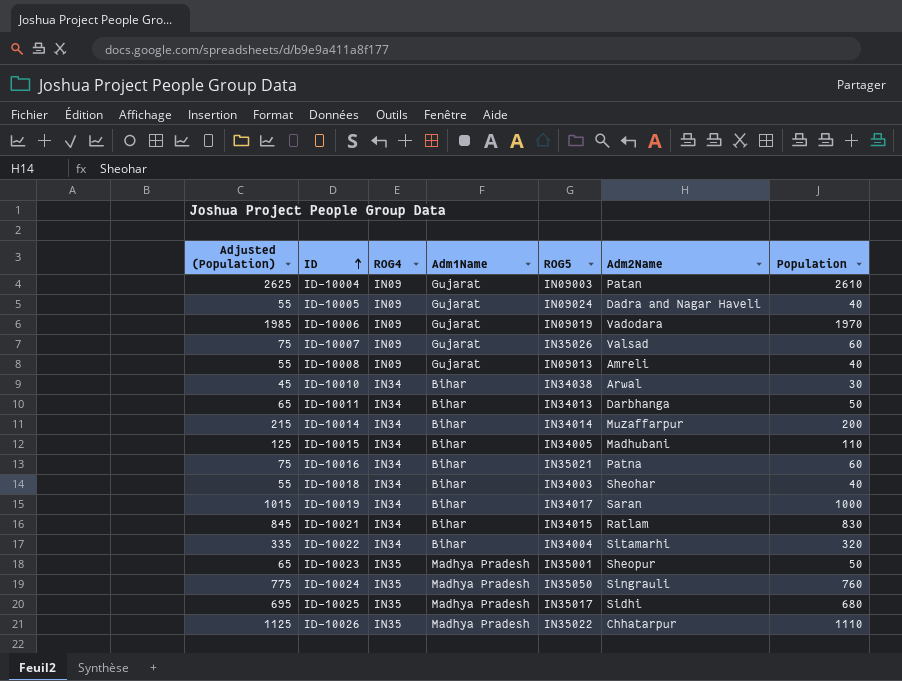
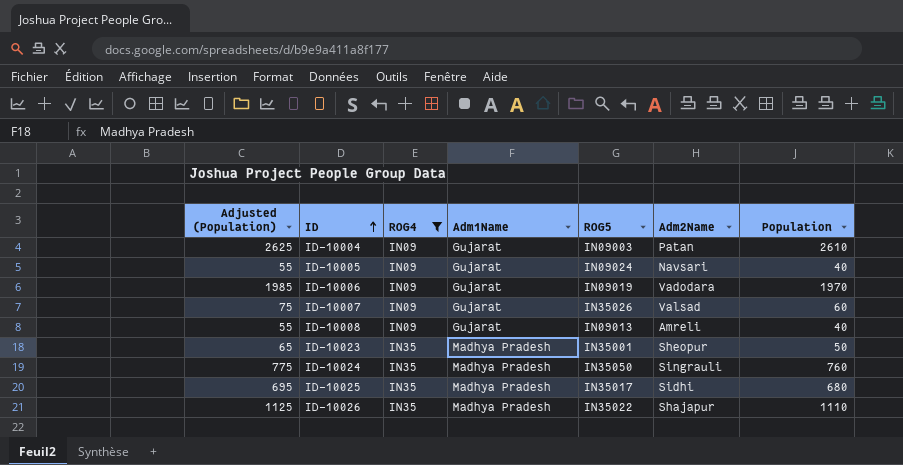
filter: none -> ROG4 != IN34
ID-10005 | Adm2Name: Dadra and Nagar Haveli -> Navsari
ID-10026 | Adm2Name: Chhatarpur -> Shajapur

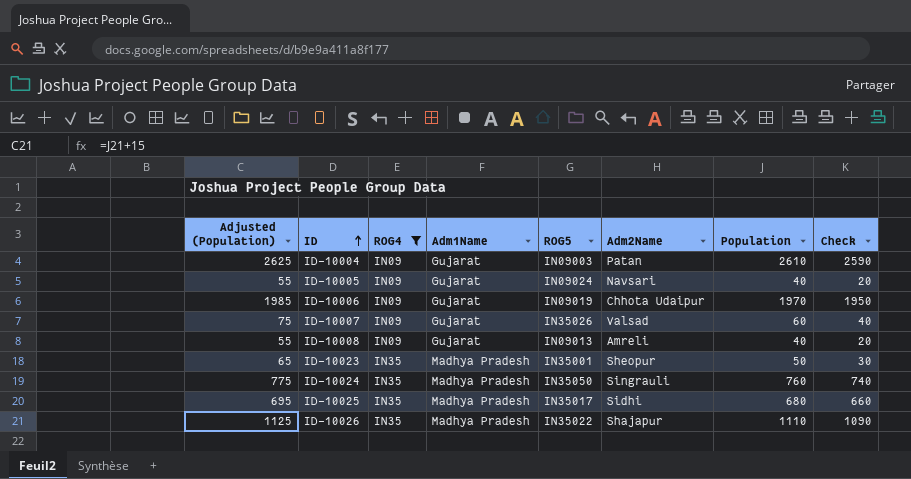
column Check | formula: none -> [Population] - 20
ID-10006 | Adm2Name: Vadodara -> Chhota Udaipur

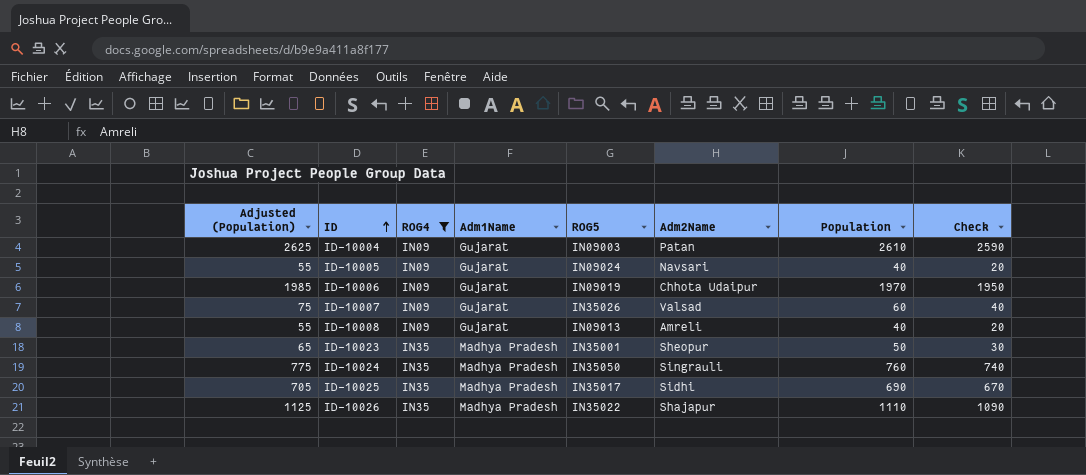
ID-10025 | Adjusted (Population): 695 -> 705
ID-10025 | Population: 680 -> 690
ID-10025 | Check: 660 -> 670

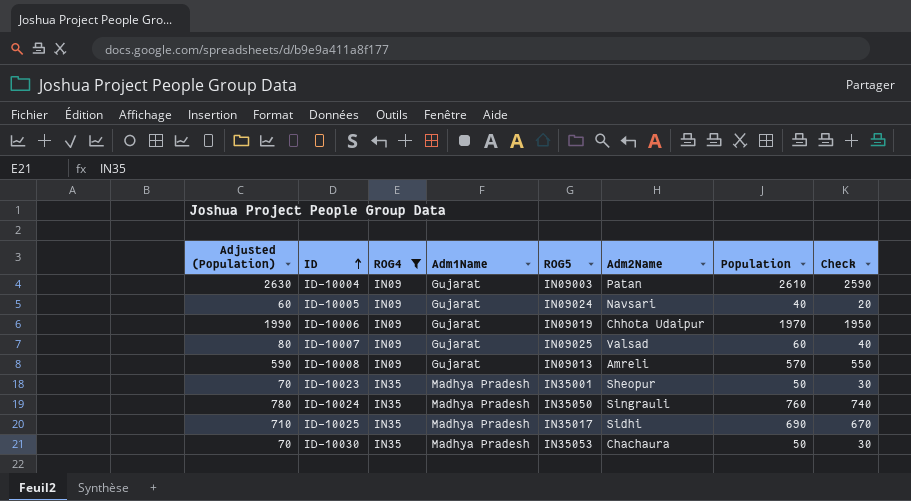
column Adjusted (Population) | formula: [Population] + 15 -> [Population] + 20
row ID-10026: 1125 | IN35 | Madhya Pradesh | IN35022 | Shajapur | 1110 | 1090 -> none
ID-10007 | ROG5: IN35026 -> IN09025
ID-10008 | Population: 40 -> 570
ID-10008 | Check: 20 -> 550
row ID-10030: none -> 70 | IN35 | Madhya Pradesh | IN35053 | Chachaura | 50 | 30

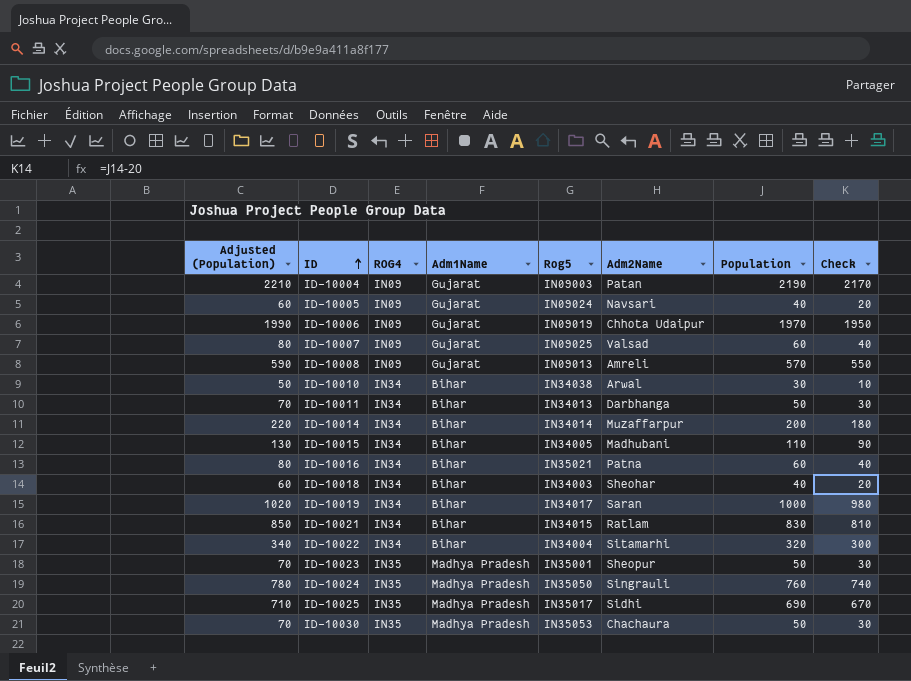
filter: ROG4 != IN34 -> none
column name: ROG5 -> Rog5
ID-10004 | Adjusted (Population): 2630 -> 2210
ID-10004 | Population: 2610 -> 2190
ID-10004 | Check: 2590 -> 2170

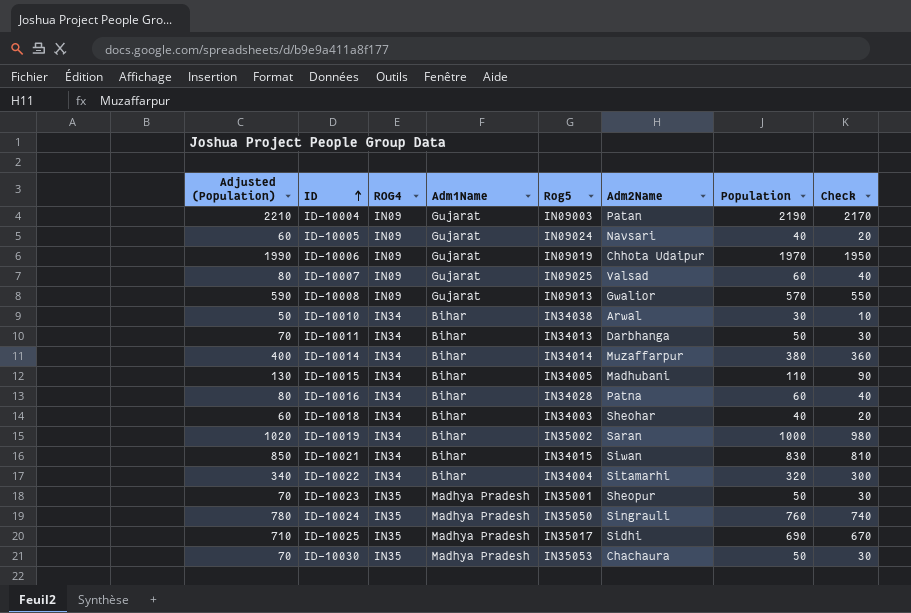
ID-10008 | Adm2Name: Amreli -> Gwalior
ID-10014 | Adjusted (Population): 220 -> 400
ID-10014 | Population: 200 -> 380
ID-10014 | Check: 180 -> 360
ID-10016 | Rog5: IN35021 -> IN34028
ID-10019 | Rog5: IN34017 -> IN35002
ID-10021 | Adm2Name: Ratlam -> Siwan

